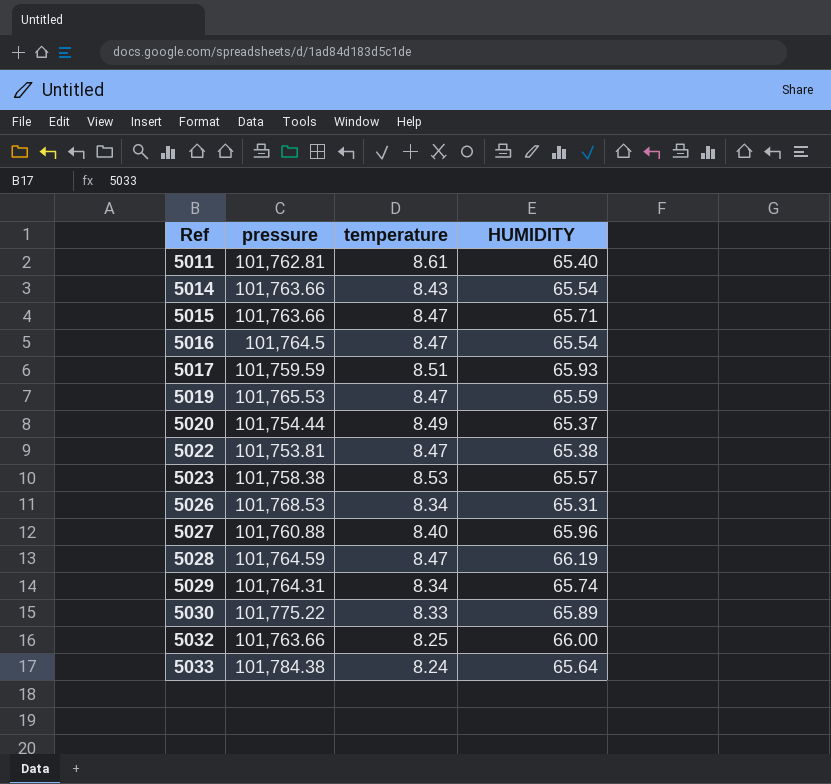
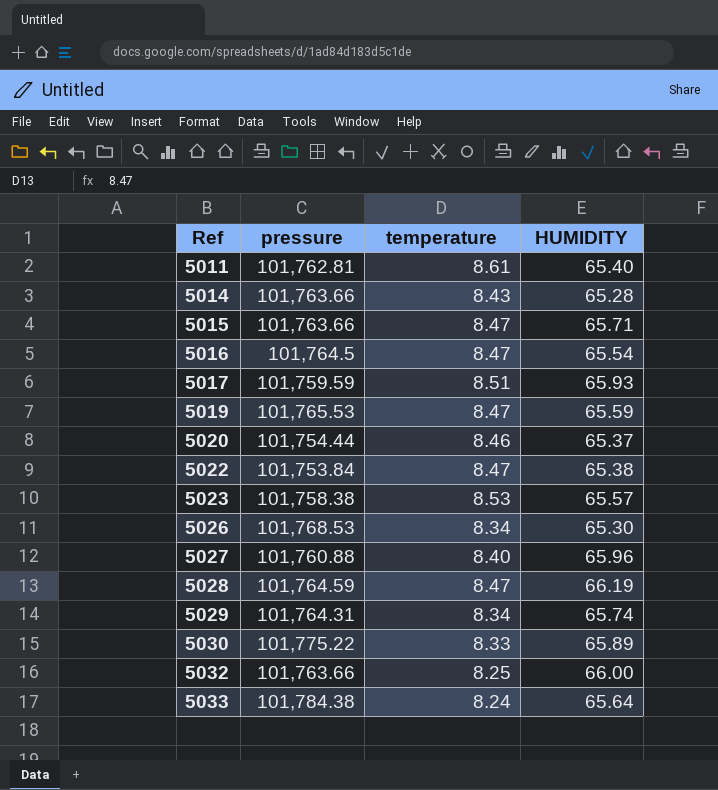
5014 | HUMIDITY: 65.54 -> 65.28
5020 | temperature: 8.49 -> 8.46
5022 | pressure: 101,753.81 -> 101,753.84
5026 | HUMIDITY: 65.31 -> 65.30

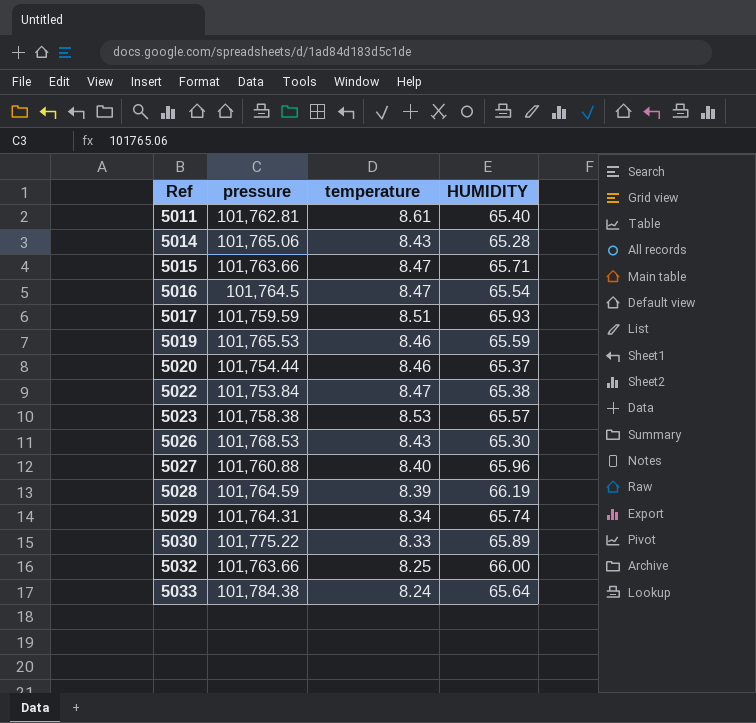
5014 | pressure: 101,763.66 -> 101,765.06
5019 | temperature: 8.47 -> 8.46
5026 | temperature: 8.34 -> 8.43
5028 | temperature: 8.47 -> 8.39

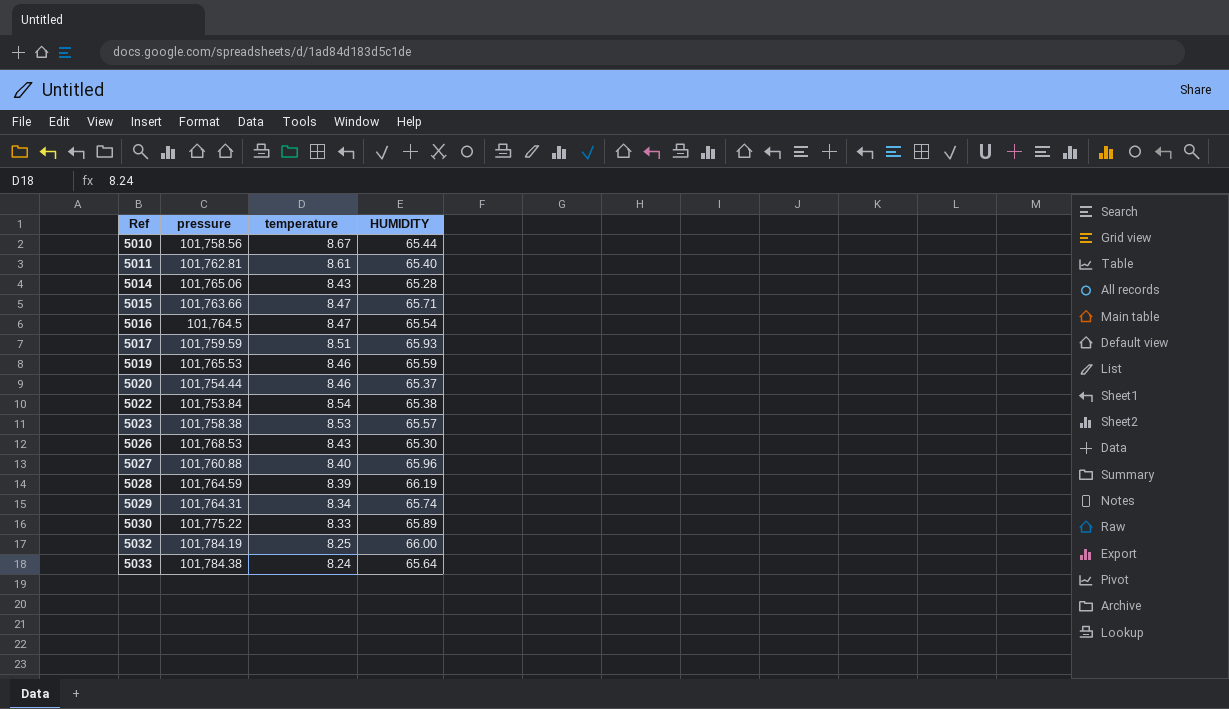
row 5010: none -> 101,758.56 | 8.67 | 65.44
5022 | temperature: 8.47 -> 8.54
5032 | pressure: 101,763.66 -> 101,784.19

